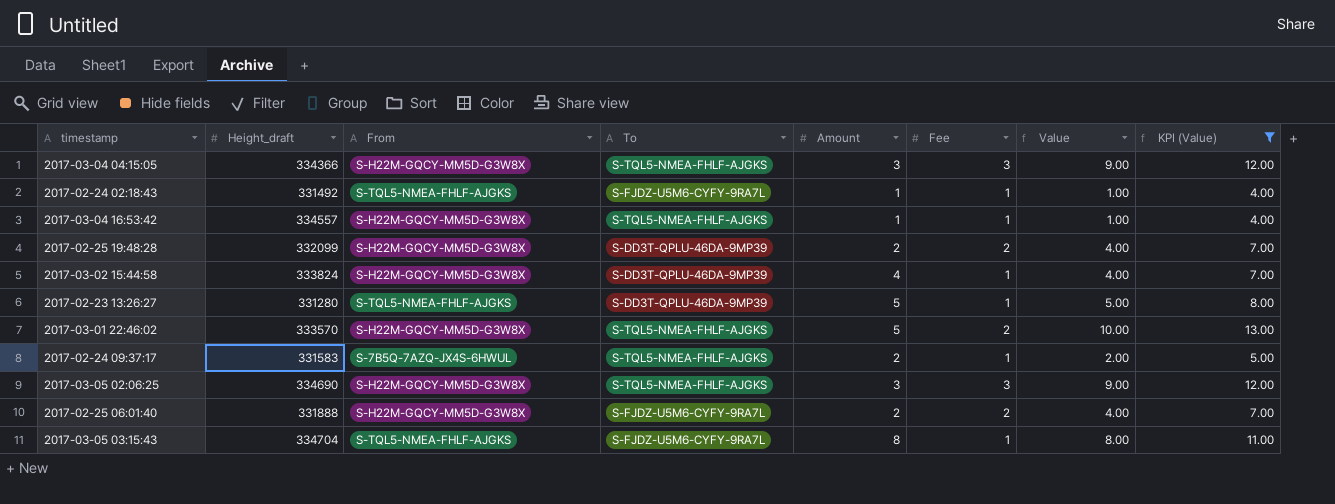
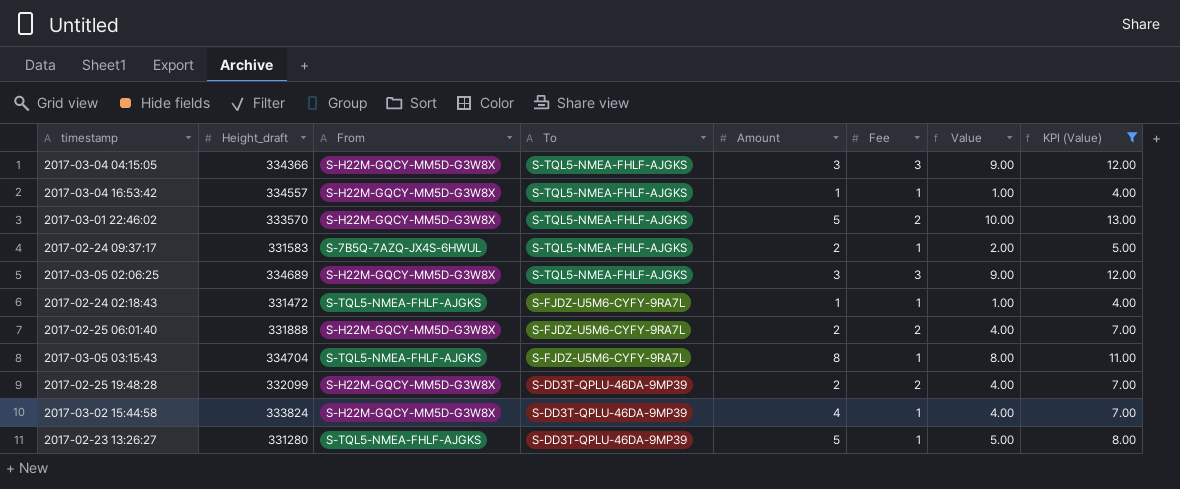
row order: none -> To descending
2017-03-05 02:06:25 | Height_draft: 334690 -> 334689
2017-02-24 02:18:43 | Height_draft: 331492 -> 331472

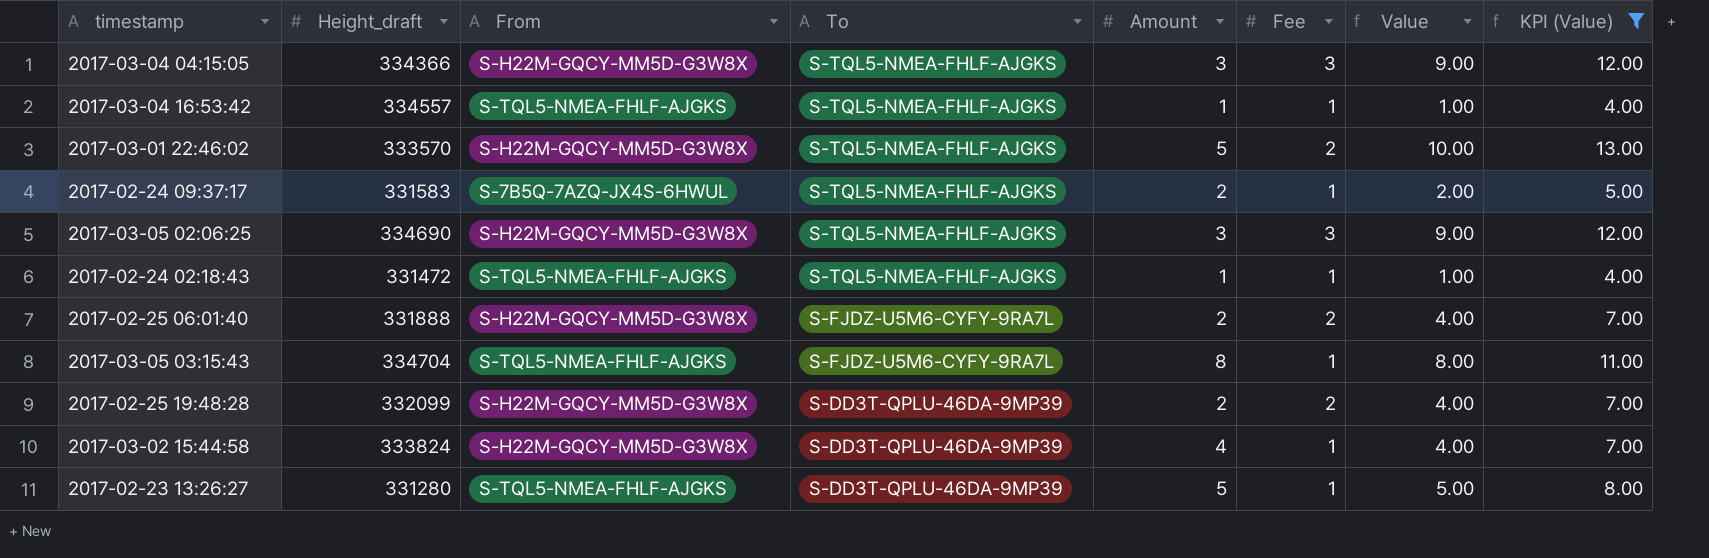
2017-03-04 16:53:42 | From: S-H22M-GQCY-MM5D-G3W8X -> S-TQL5-NMEA-FHLF-AJGKS
2017-03-05 02:06:25 | Height_draft: 334689 -> 334690
2017-02-24 02:18:43 | To: S-FJDZ-U5M6-CYFY-9RA7L -> S-TQL5-NMEA-FHLF-AJGKS

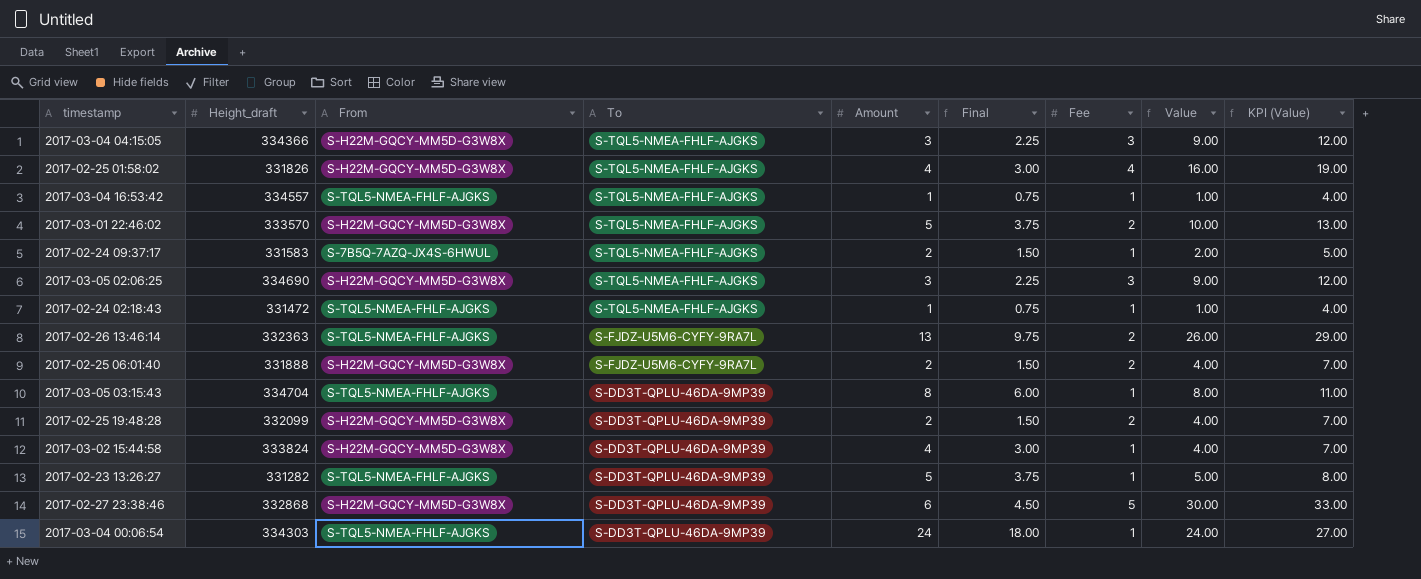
filter: KPI (Value) <= 13.00 -> none
column Final | formula: none -> [Amount] * 0.75
2017-03-05 03:15:43 | To: S-FJDZ-U5M6-CYFY-9RA7L -> S-DD3T-QPLU-46DA-9MP39
2017-02-23 13:26:27 | Height_draft: 331280 -> 331282

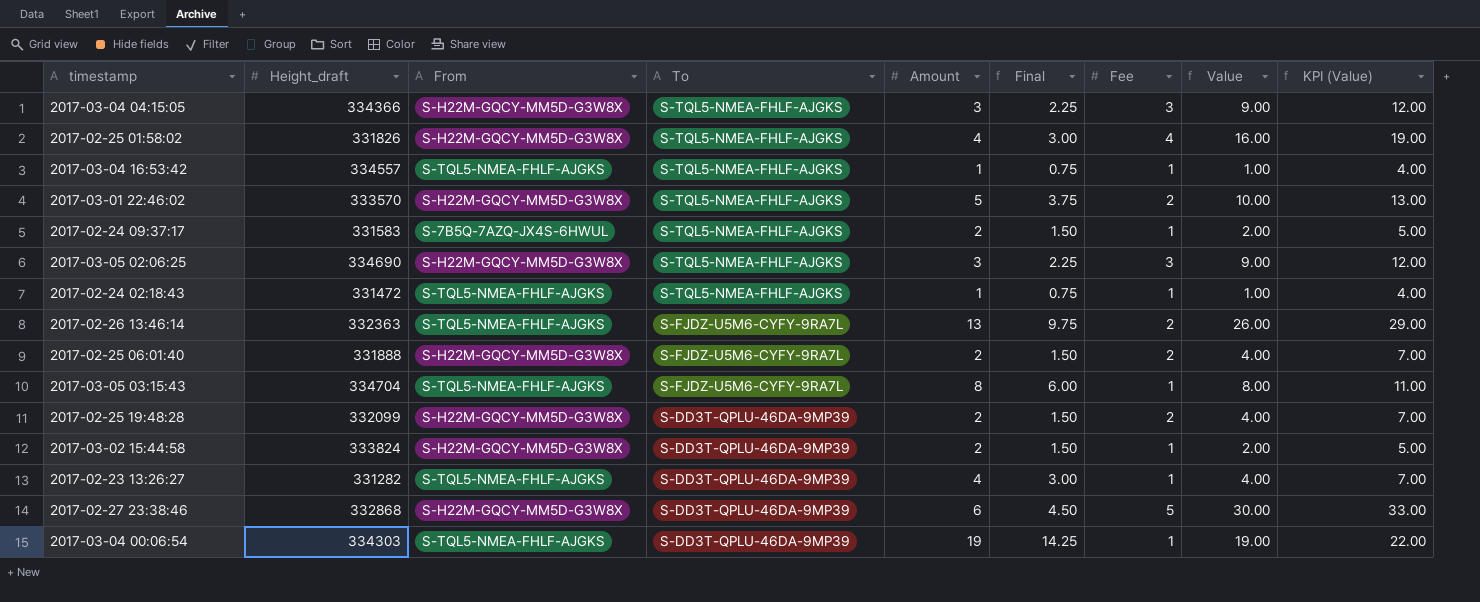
2017-03-05 03:15:43 | To: S-DD3T-QPLU-46DA-9MP39 -> S-FJDZ-U5M6-CYFY-9RA7L
2017-03-02 15:44:58 | Amount: 4 -> 2
2017-03-02 15:44:58 | Final: 3.00 -> 1.50
2017-03-02 15:44:58 | Value: 4.00 -> 2.00
2017-03-02 15:44:58 | KPI (Value): 7.00 -> 5.00
2017-02-23 13:26:27 | Amount: 5 -> 4
2017-02-23 13:26:27 | Final: 3.75 -> 3.00
2017-02-23 13:26:27 | Value: 5.00 -> 4.00
2017-02-23 13:26:27 | KPI (Value): 8.00 -> 7.00
2017-03-04 00:06:54 | Amount: 24 -> 19
2017-03-04 00:06:54 | Final: 18.00 -> 14.25
2017-03-04 00:06:54 | Value: 24.00 -> 19.00
2017-03-04 00:06:54 | KPI (Value): 27.00 -> 22.00

